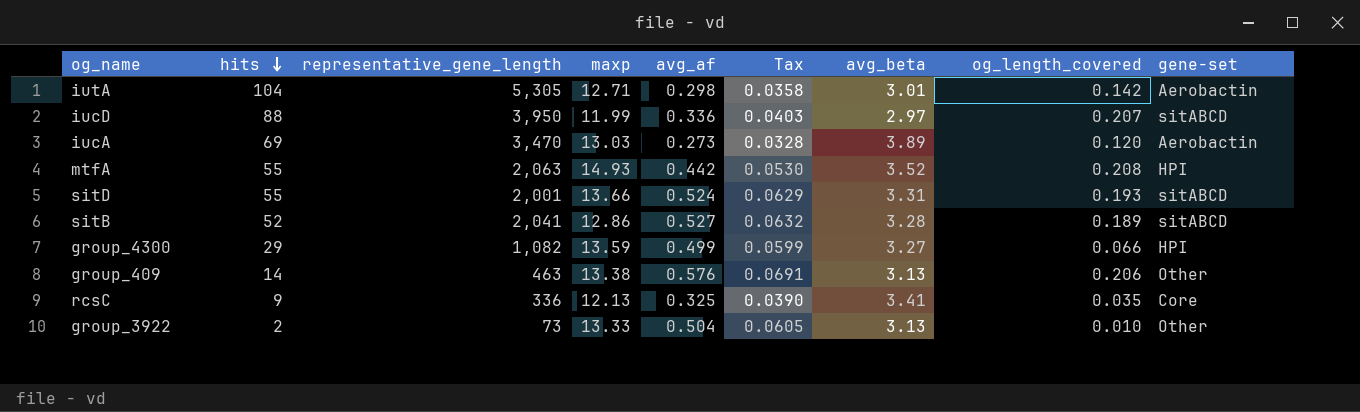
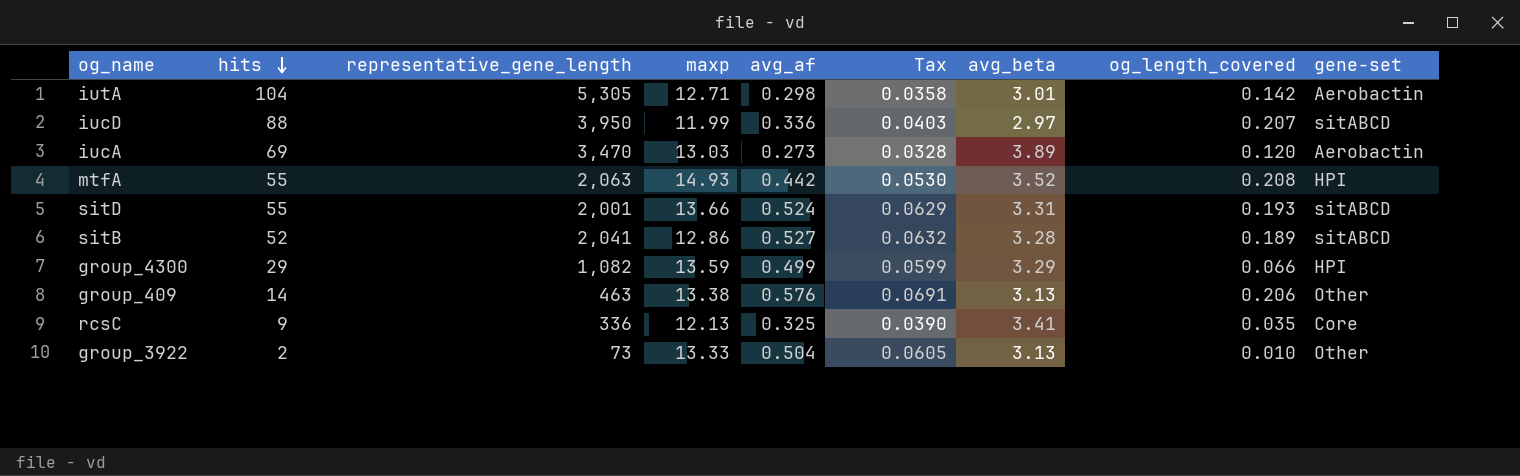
group_4300 | avg_beta: 3.27 -> 3.29

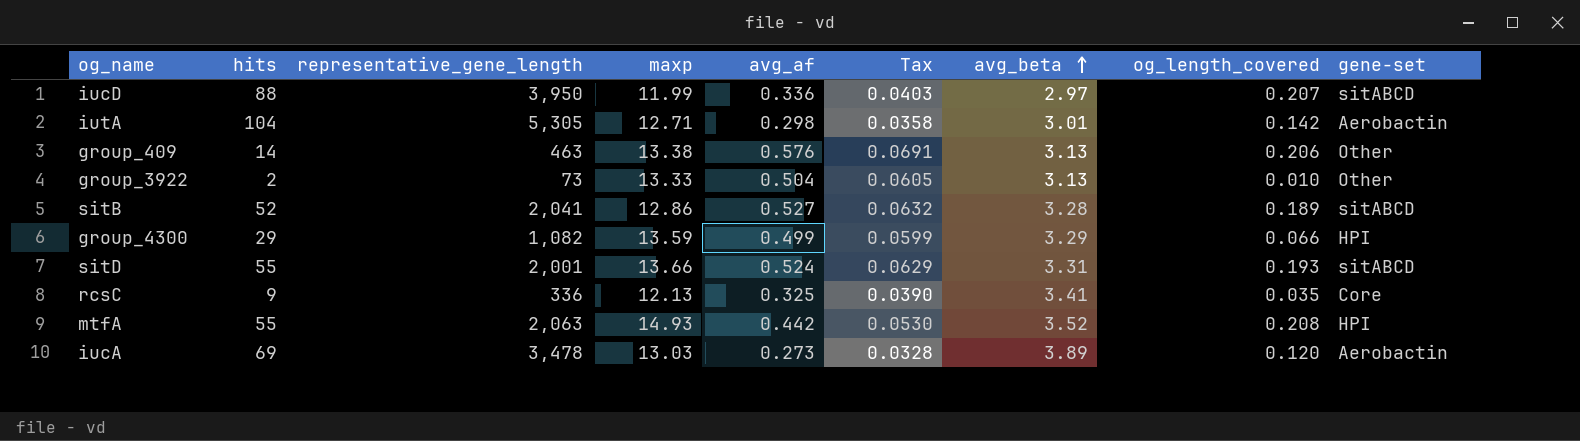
row order: hits descending -> avg_beta ascending
iucA | representative_gene_length: 3,470 -> 3,478

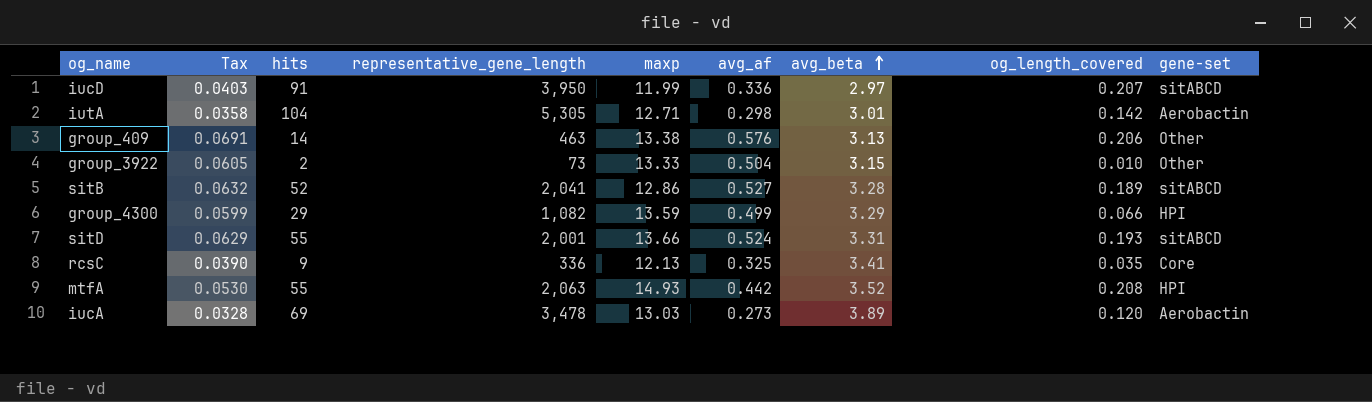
column Tax | position: 6 -> 2
iucD | hits: 88 -> 91
group_3922 | avg_beta: 3.13 -> 3.15

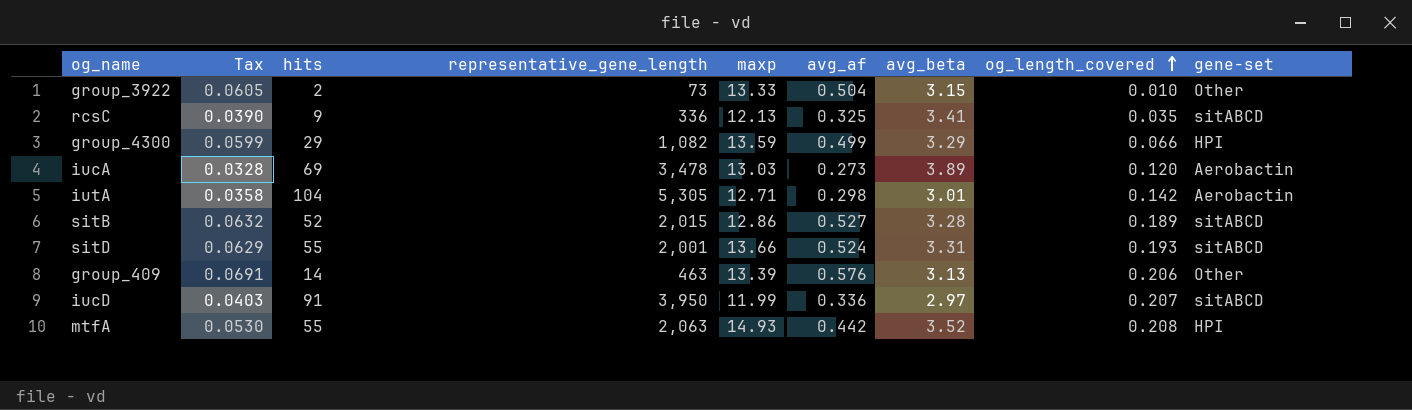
row order: avg_beta ascending -> og_length_covered ascending
rcsC | gene-set: Core -> sitABCD
sitB | representative_gene_length: 2,041 -> 2,015
group_409 | maxp: 13.38 -> 13.39

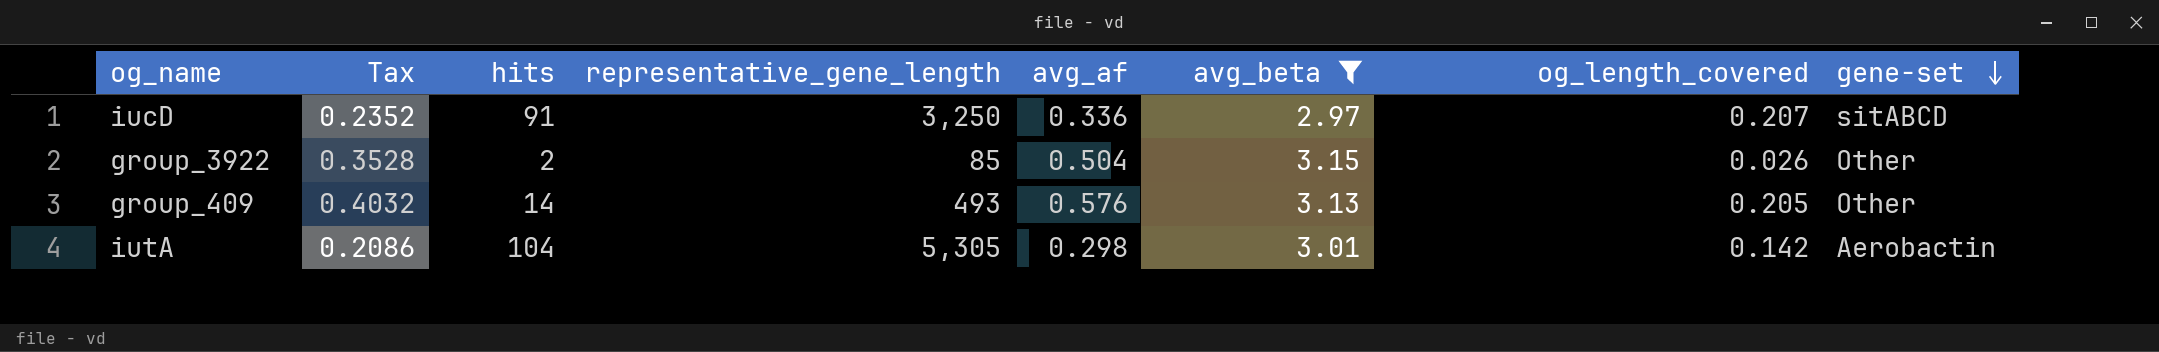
filter: none -> avg_beta <= 3.15
row order: og_length_covered ascending -> gene-set descending
column maxp | position: 5 -> none
column Tax | formula: [avg_af] * 0.12 -> [avg_af] * 0.7
iucD | representative_gene_length: 3,950 -> 3,250
group_3922 | representative_gene_length: 73 -> 85
group_3922 | og_length_covered: 0.010 -> 0.026
group_409 | representative_gene_length: 463 -> 493
group_409 | og_length_covered: 0.206 -> 0.205

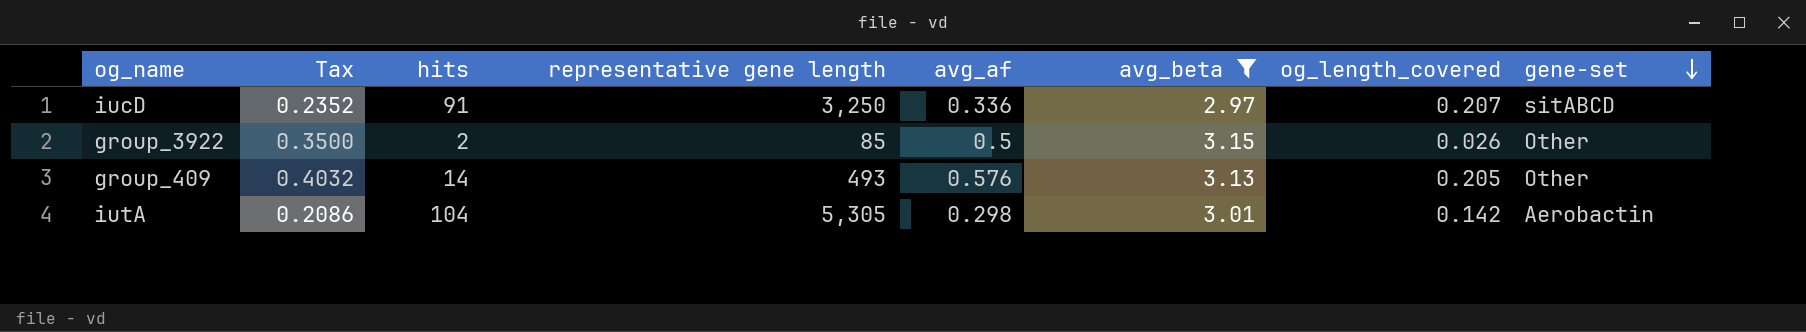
column name: representative_gene_length -> representative gene length
group_3922 | Tax: 0.3528 -> 0.3500
group_3922 | avg_af: 0.504 -> 0.5

